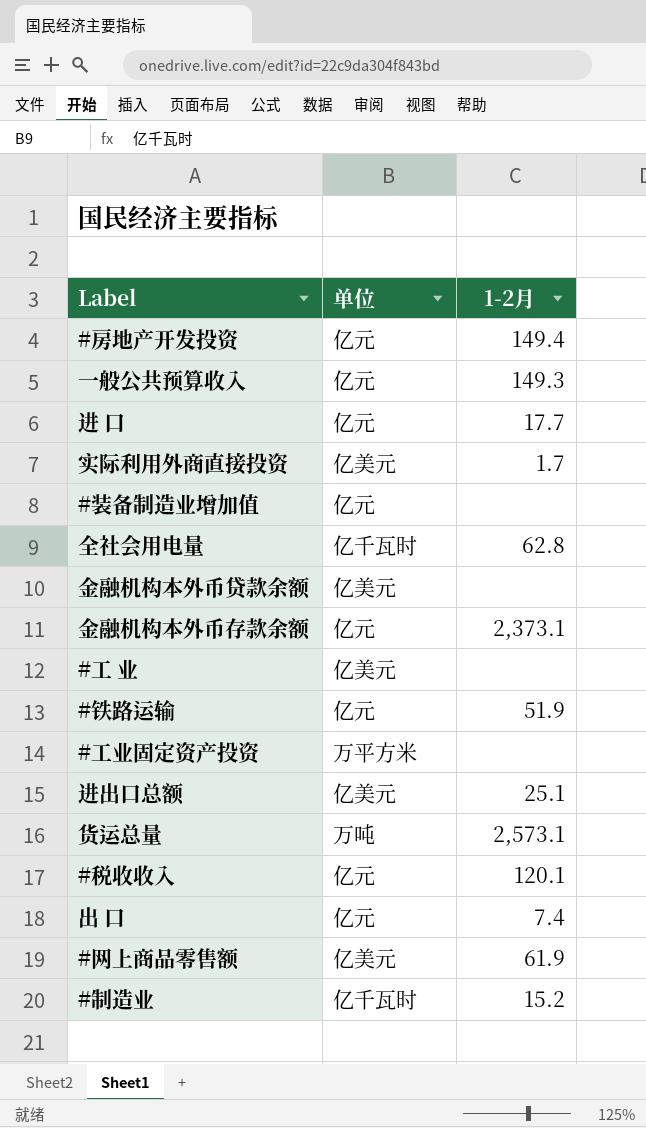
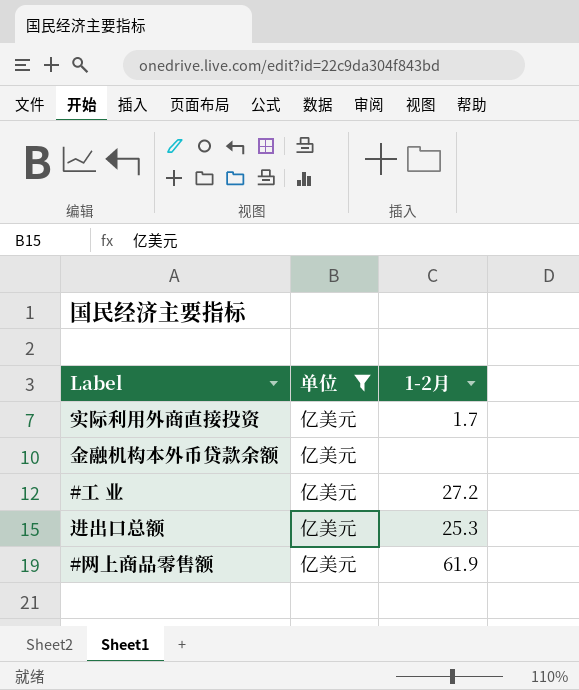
filter: none -> 单位 = 亿美元
#工 业 | 1-2月: none -> 27.2
进出口总额 | 1-2月: 25.1 -> 25.3

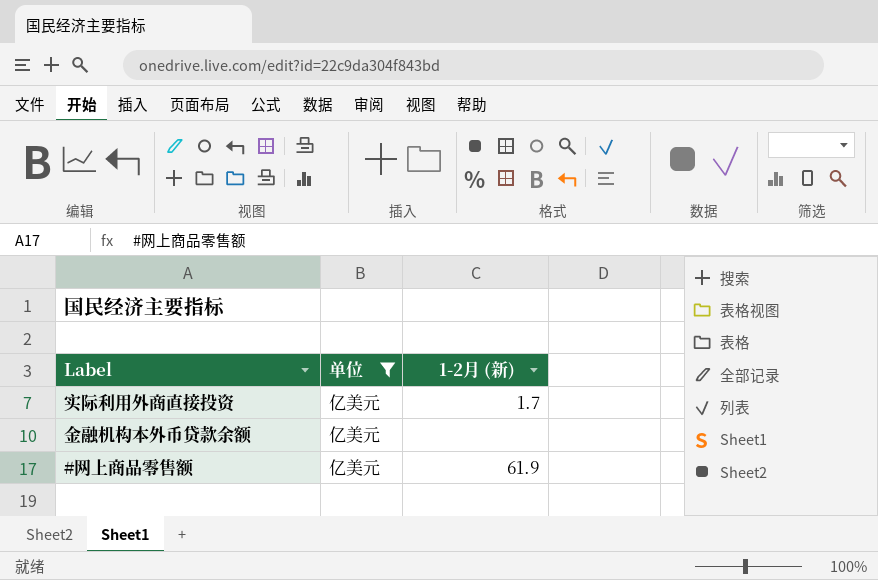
column name: 1-2月 -> 1-2月 (新)
row #工 业: 亿美元 | 27.2 -> none
row 进出口总额: 亿美元 | 25.3 -> none

